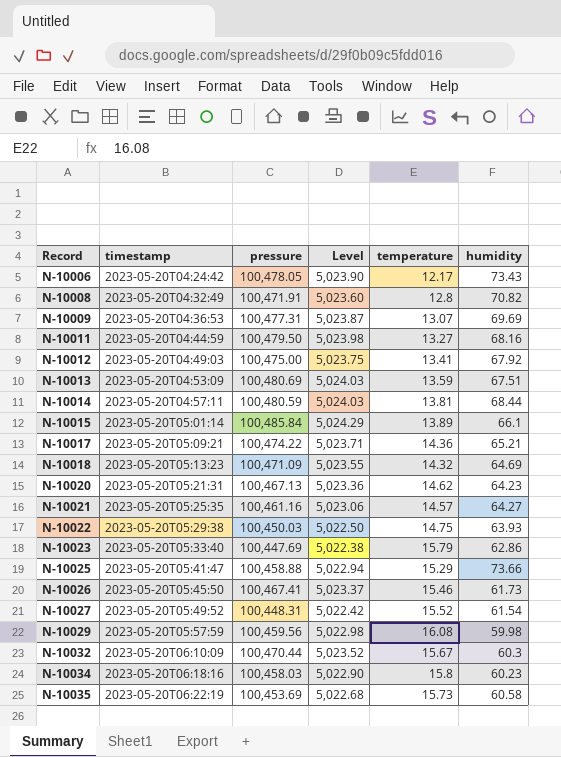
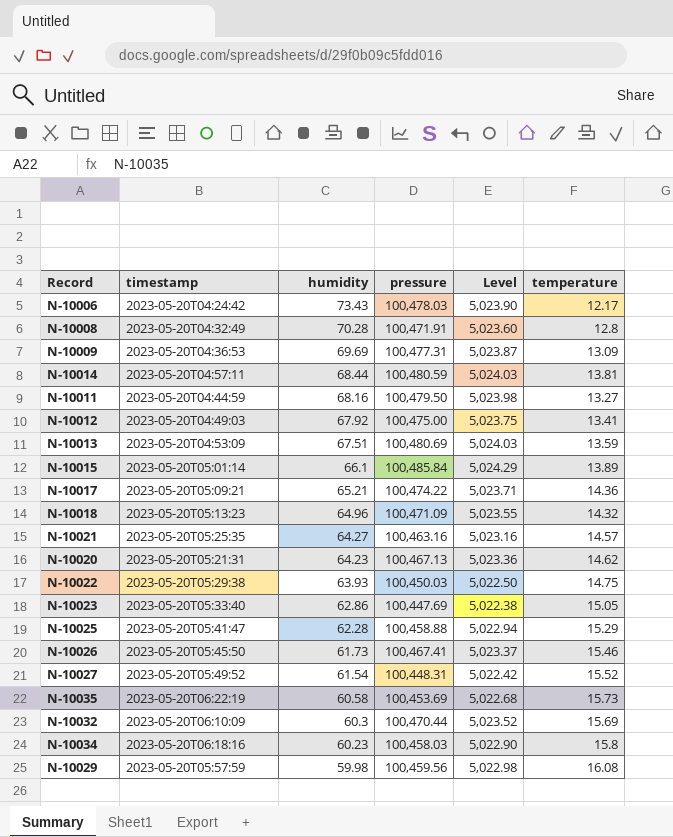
row order: Record ascending -> humidity descending
column humidity | position: 6 -> 3
N-10006 | pressure: 100,478.05 -> 100,478.03
N-10008 | humidity: 70.82 -> 70.28
N-10009 | temperature: 13.07 -> 13.09
N-10018 | humidity: 64.69 -> 64.96
N-10021 | pressure: 100,461.16 -> 100,463.16
N-10021 | Level: 5,023.06 -> 5,023.16
N-10023 | temperature: 15.79 -> 15.05
N-10025 | humidity: 73.66 -> 62.28
N-10032 | temperature: 15.67 -> 15.69

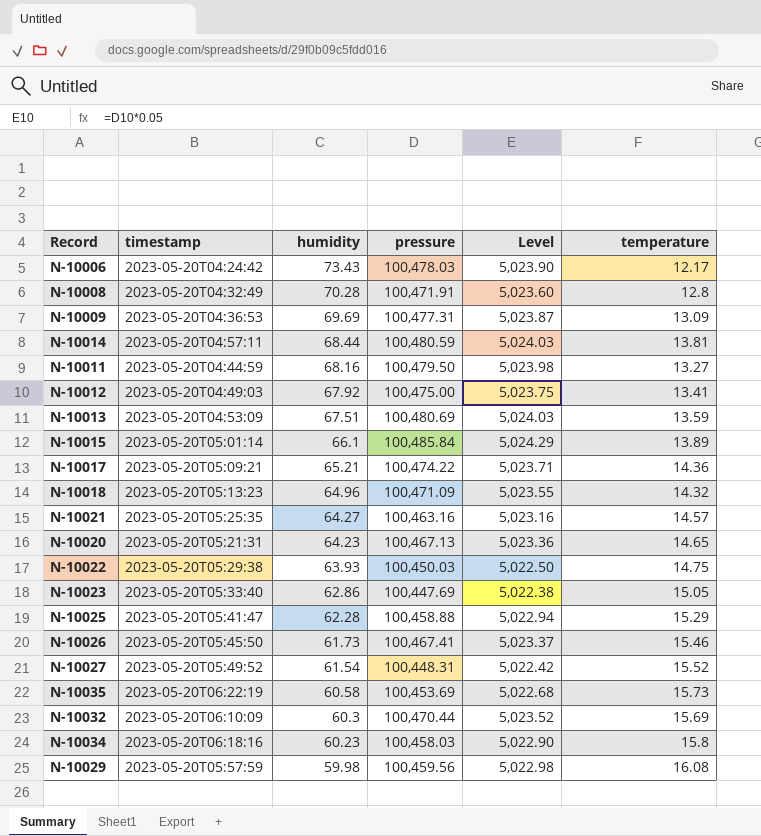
N-10020 | temperature: 14.62 -> 14.65

